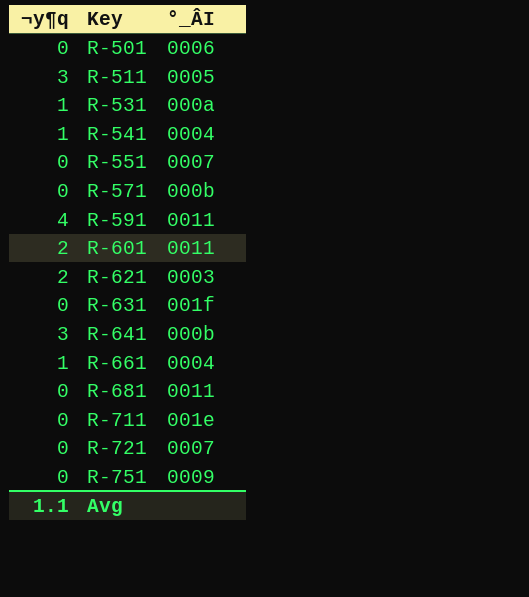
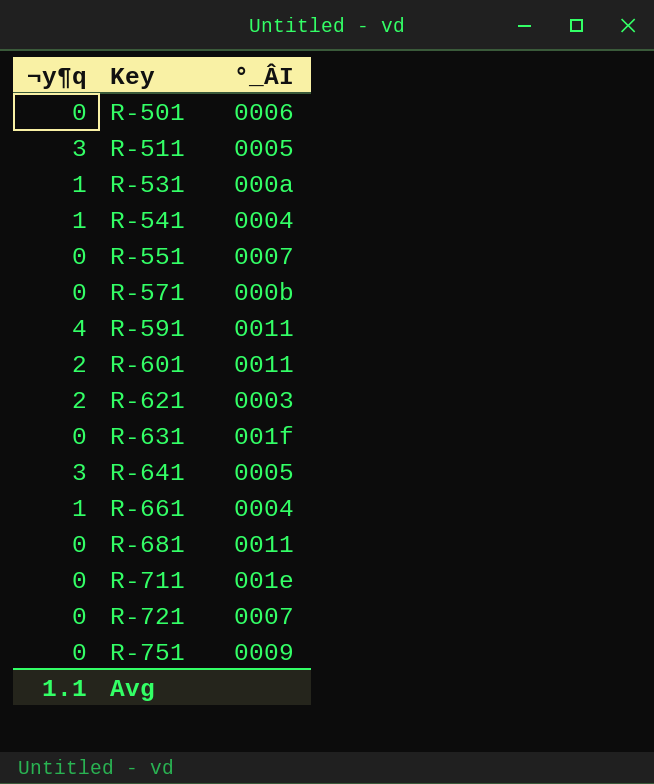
R-641 | °_ÂI: 000b -> 0005

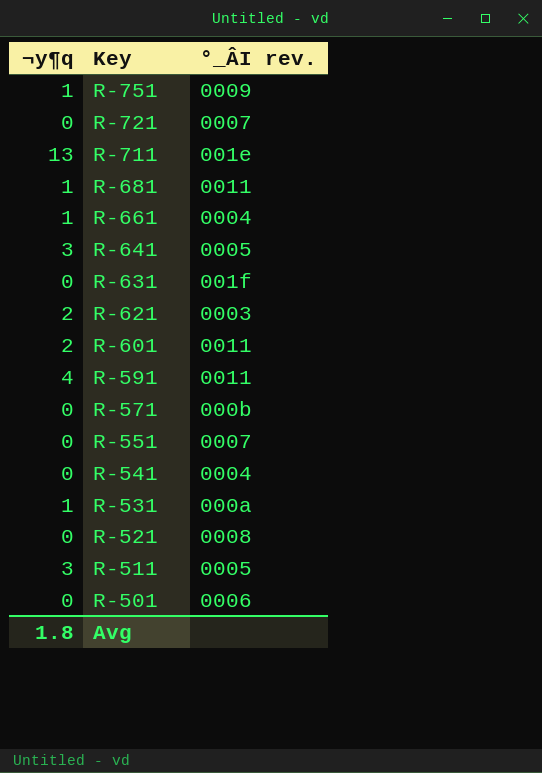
row order: Key ascending -> Key descending
column name: °_ÂI -> °_ÂI rev.
R-751 | ¬y¶q: 0 -> 1
R-711 | ¬y¶q: 0 -> 13
R-681 | ¬y¶q: 0 -> 1
R-541 | ¬y¶q: 1 -> 0
row R-521: none -> 0 | 0008
Avg | ¬y¶q: 1.1 -> 1.8

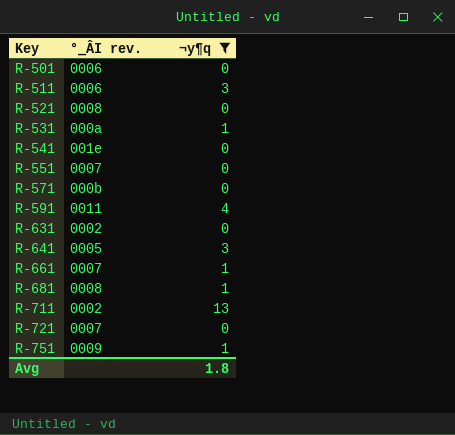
filter: none -> ¬y¶q != 2
row order: Key descending -> Key ascending
column ¬y¶q | position: 1 -> 3
R-511 | °_ÂI rev.: 0005 -> 0006
R-541 | °_ÂI rev.: 0004 -> 001e
R-631 | °_ÂI rev.: 001f -> 0002
R-661 | °_ÂI rev.: 0004 -> 0007
R-681 | °_ÂI rev.: 0011 -> 0008
R-711 | °_ÂI rev.: 001e -> 0002

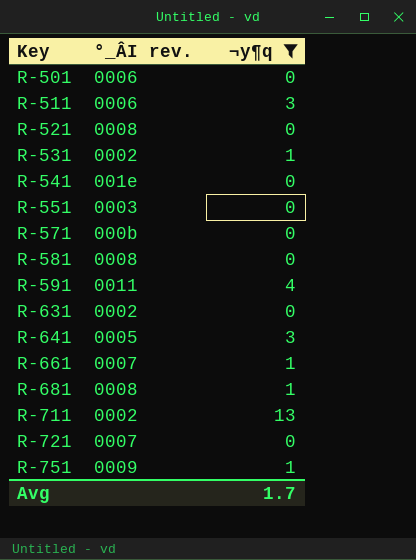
R-531 | °_ÂI rev.: 000a -> 0002
R-551 | °_ÂI rev.: 0007 -> 0003
row R-581: none -> 0008 | 0
Avg | ¬y¶q: 1.8 -> 1.7

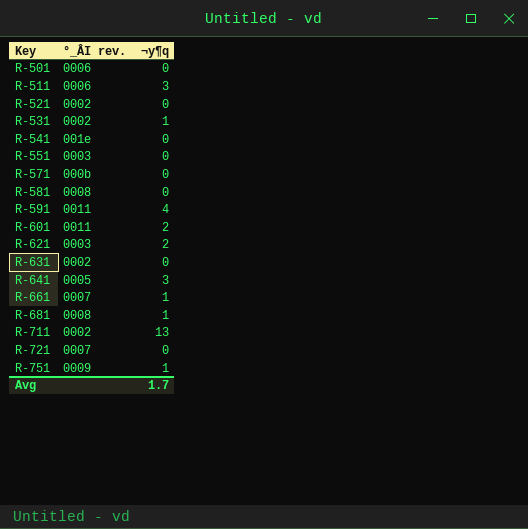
filter: ¬y¶q != 2 -> none
R-521 | °_ÂI rev.: 0008 -> 0002

